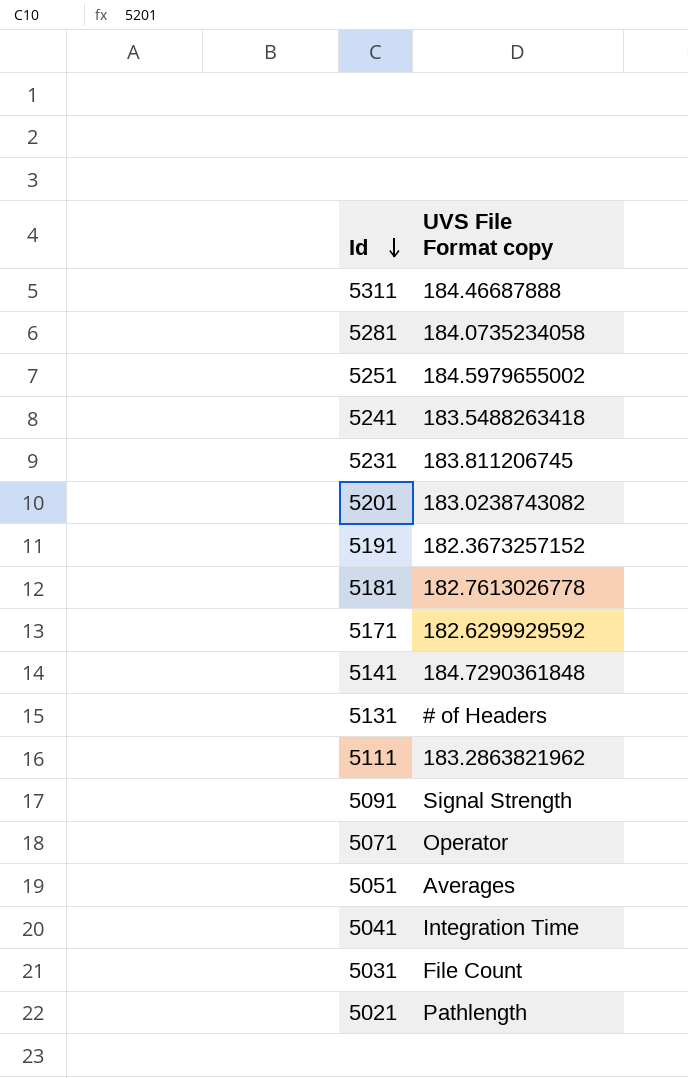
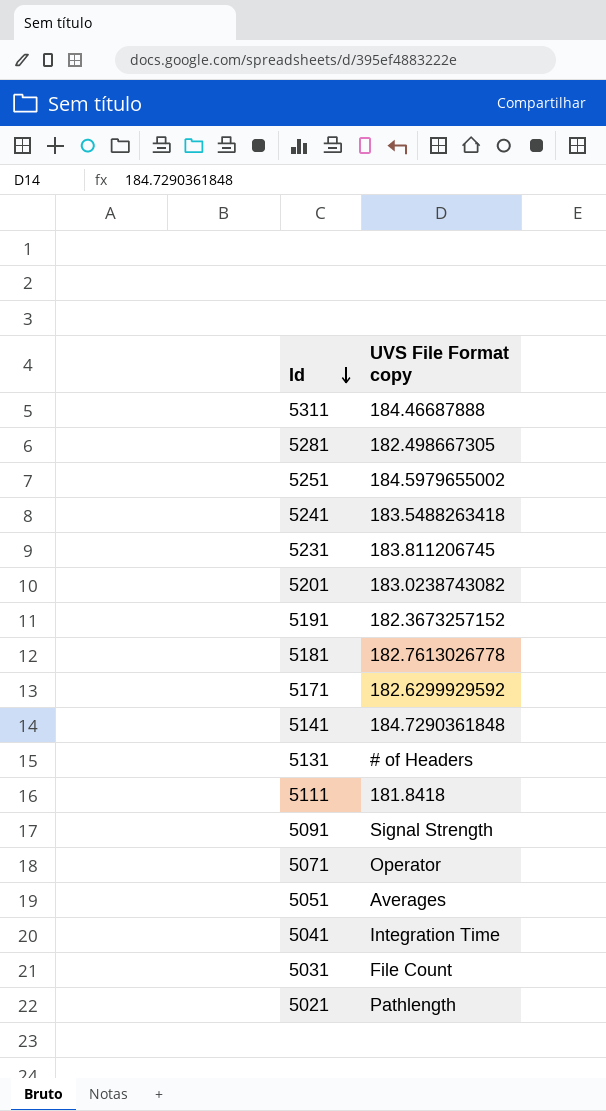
5281 | UVS File Format copy: 184.0735234058 -> 182.498667305
5111 | UVS File Format copy: 183.2863821962 -> 181.8418

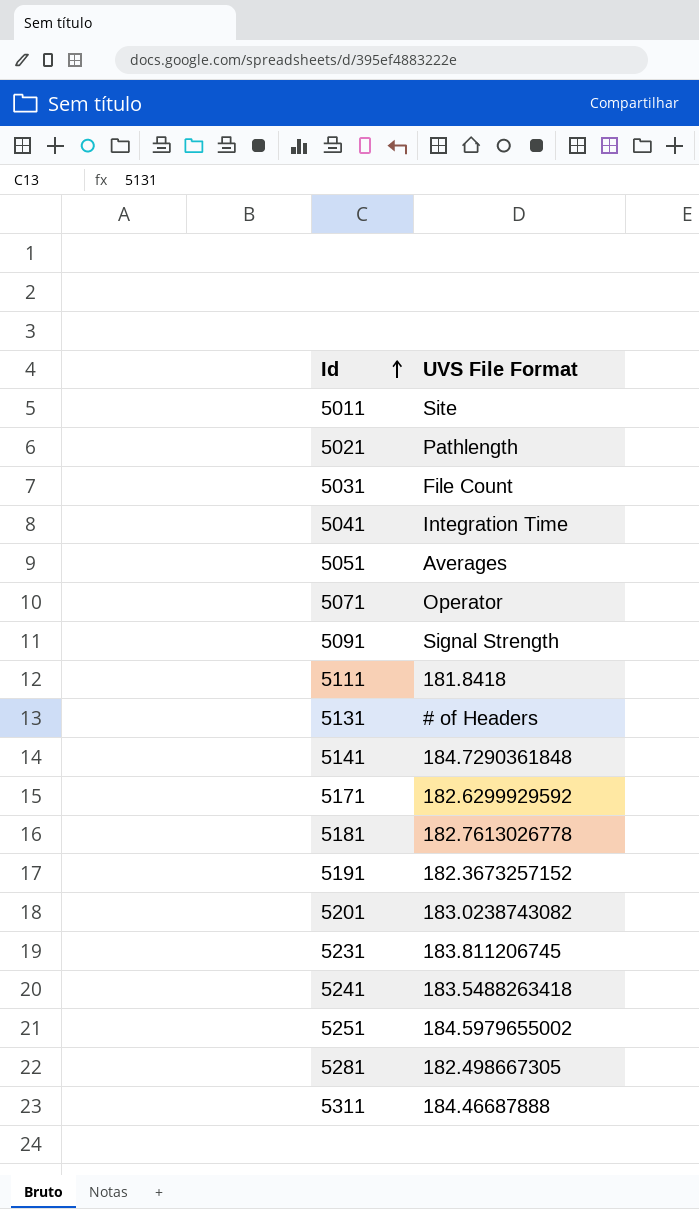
row order: Id descending -> Id ascending
column name: UVS File Format copy -> UVS File Format
row 5011: none -> Site

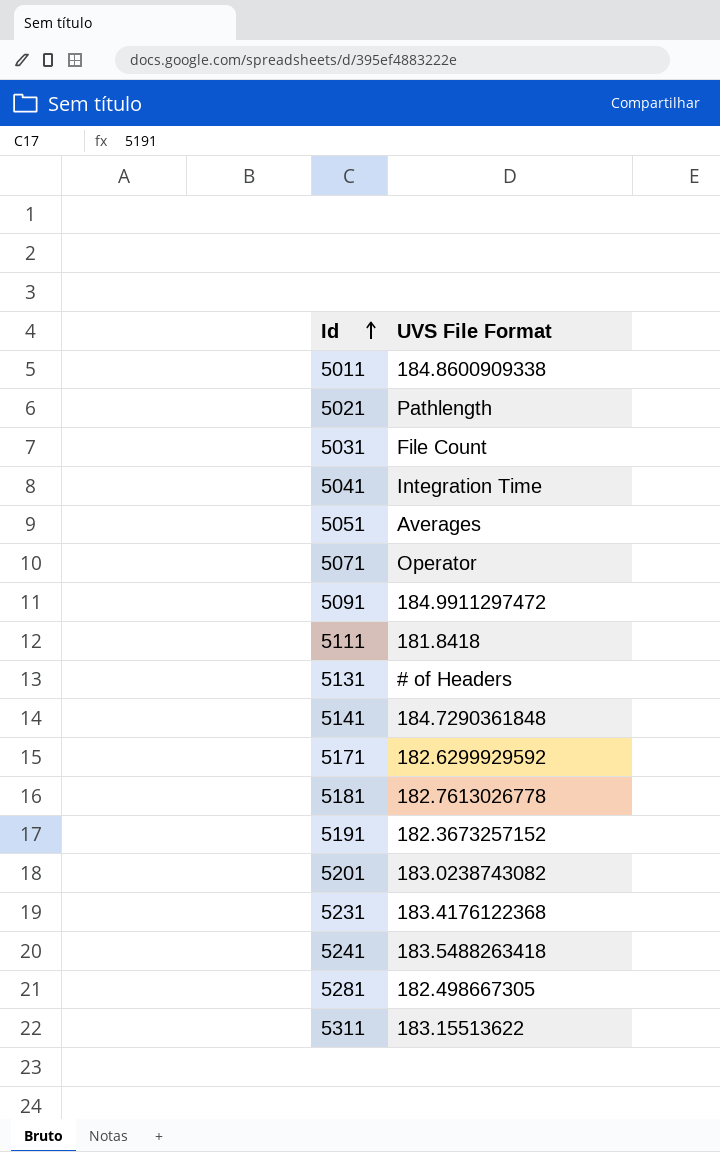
row 5251: 184.5979655002 -> none
5011 | UVS File Format: Site -> 184.8600909338
5091 | UVS File Format: Signal Strength -> 184.9911297472
5231 | UVS File Format: 183.811206745 -> 183.4176122368
5311 | UVS File Format: 184.46687888 -> 183.15513622

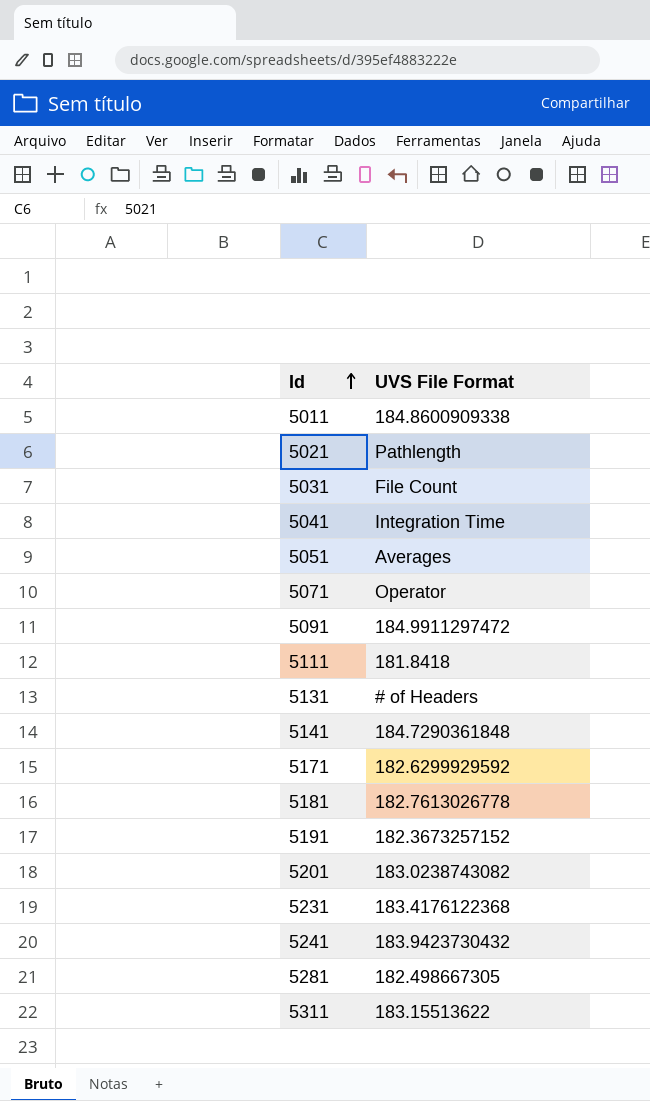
5241 | UVS File Format: 183.5488263418 -> 183.9423730432

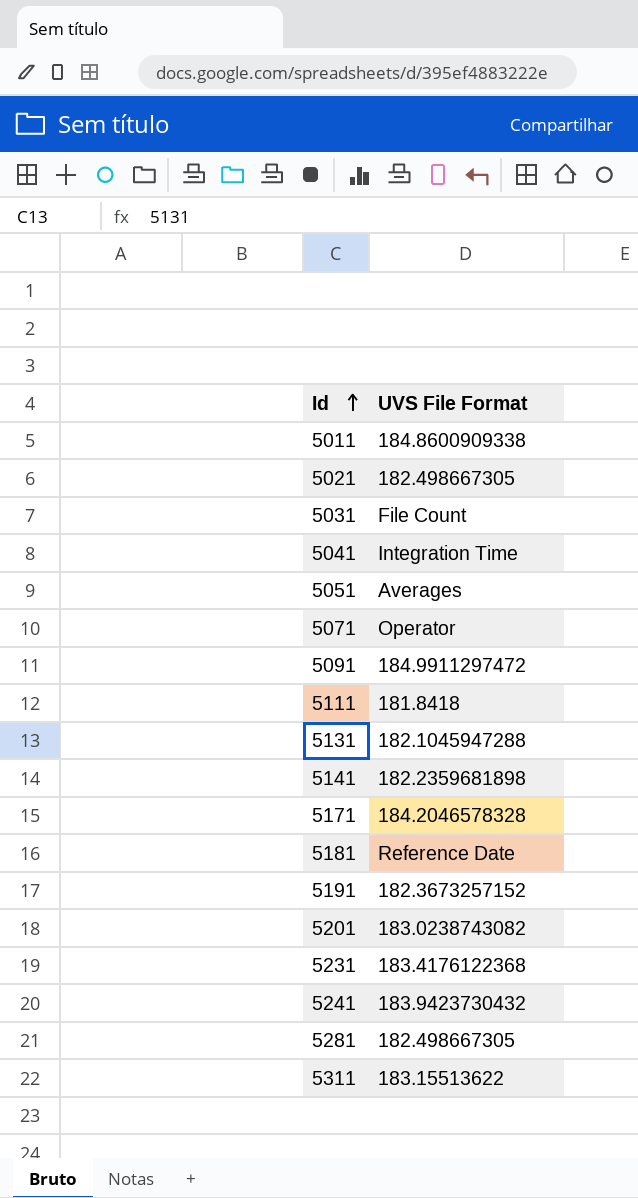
5021 | UVS File Format: Pathlength -> 182.498667305
5131 | UVS File Format: # of Headers -> 182.1045947288
5141 | UVS File Format: 184.7290361848 -> 182.2359681898
5171 | UVS File Format: 182.6299929592 -> 184.2046578328
5181 | UVS File Format: 182.7613026778 -> Reference Date

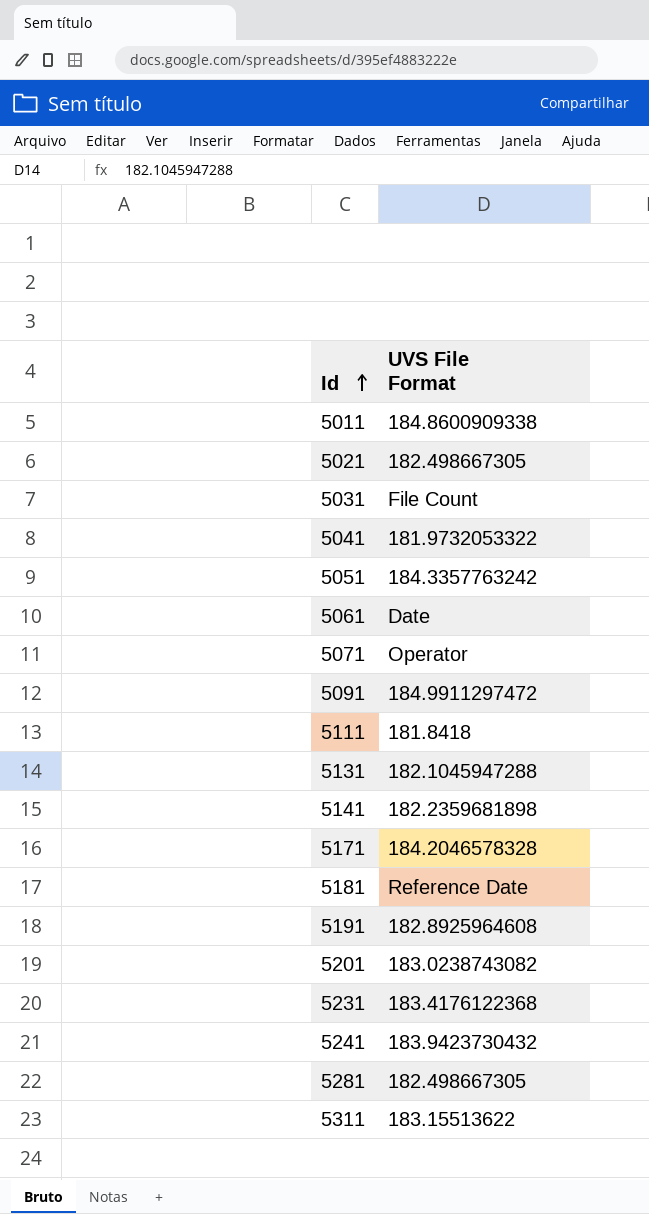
5041 | UVS File Format: Integration Time -> 181.9732053322
5051 | UVS File Format: Averages -> 184.3357763242
row 5061: none -> Date
5191 | UVS File Format: 182.3673257152 -> 182.8925964608

